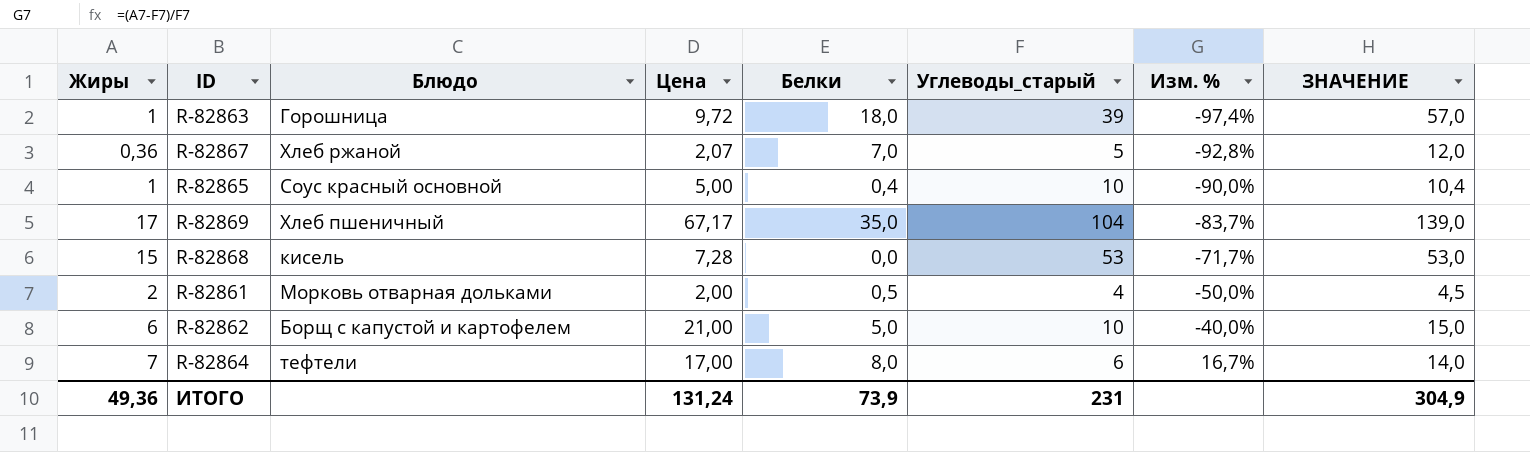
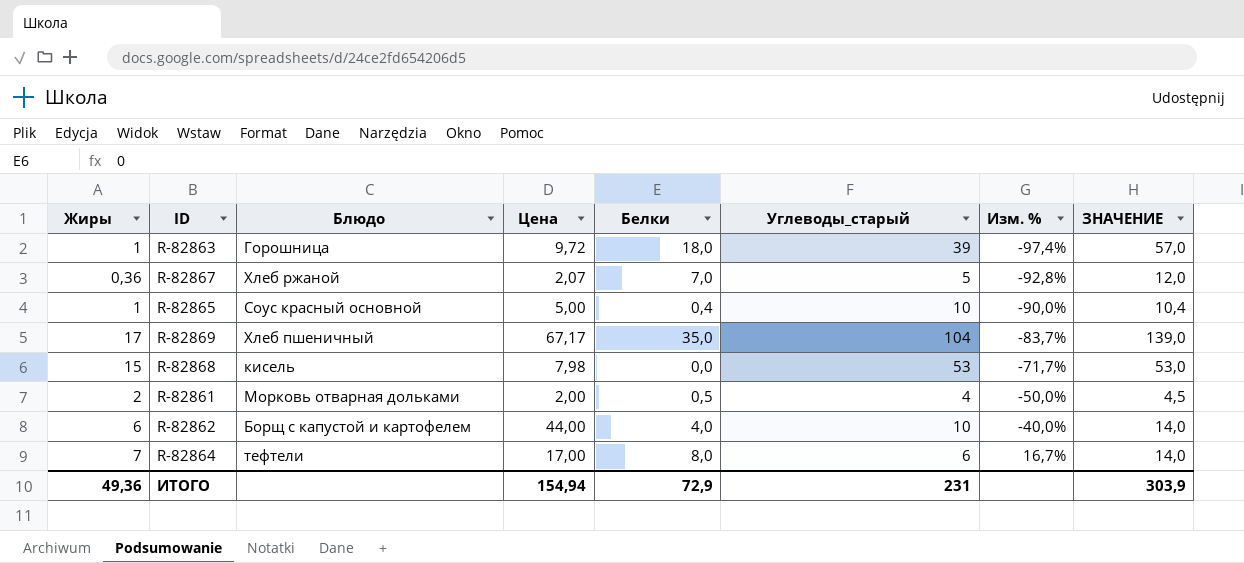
R-82868 | Цена: 7,28 -> 7,98
R-82862 | Цена: 21,00 -> 44,00
R-82862 | Белки: 5,0 -> 4,0
R-82862 | ЗНАЧЕНИЕ: 15,0 -> 14,0
ИТОГО | Цена: 131,24 -> 154,94
ИТОГО | Белки: 73,9 -> 72,9
ИТОГО | ЗНАЧЕНИЕ: 304,9 -> 303,9

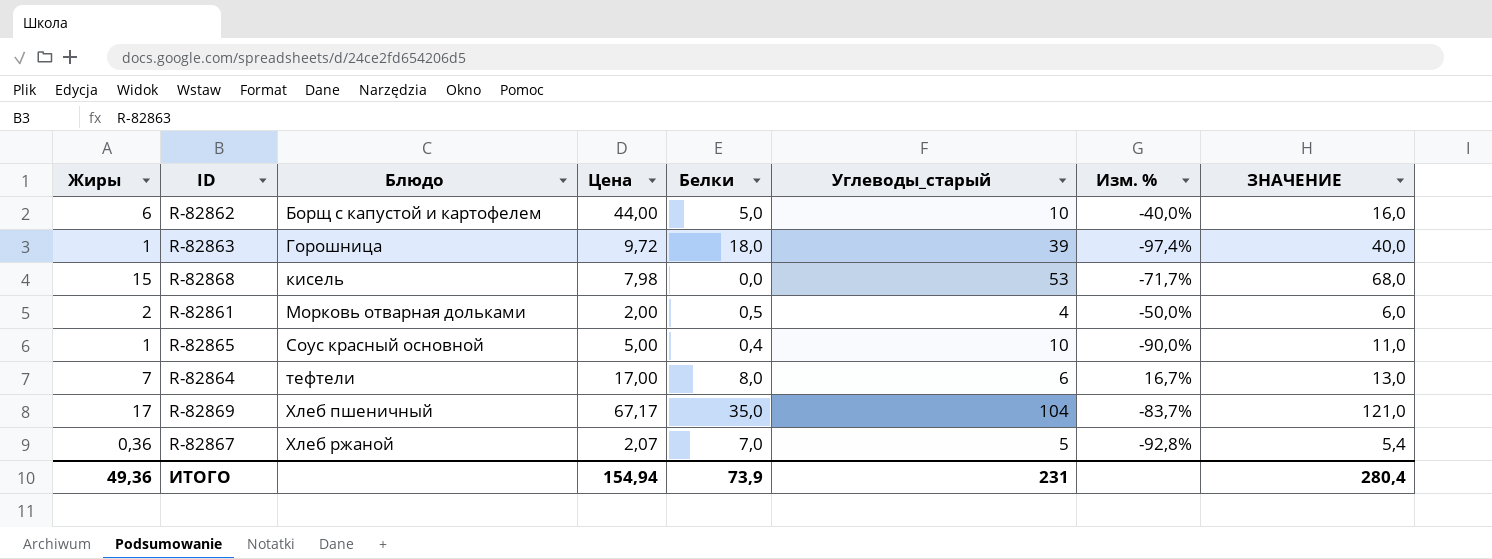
row order: Изм. % ascending -> Блюдо ascending
column ЗНАЧЕНИЕ | formula: [Белки] + [Углеводы_старый] -> [Жиры] + [Углеводы_старый]
R-82862 | Белки: 4,0 -> 5,0
ИТОГО | Белки: 72,9 -> 73,9
ИТОГО | ЗНАЧЕНИЕ: 303,9 -> 280,4

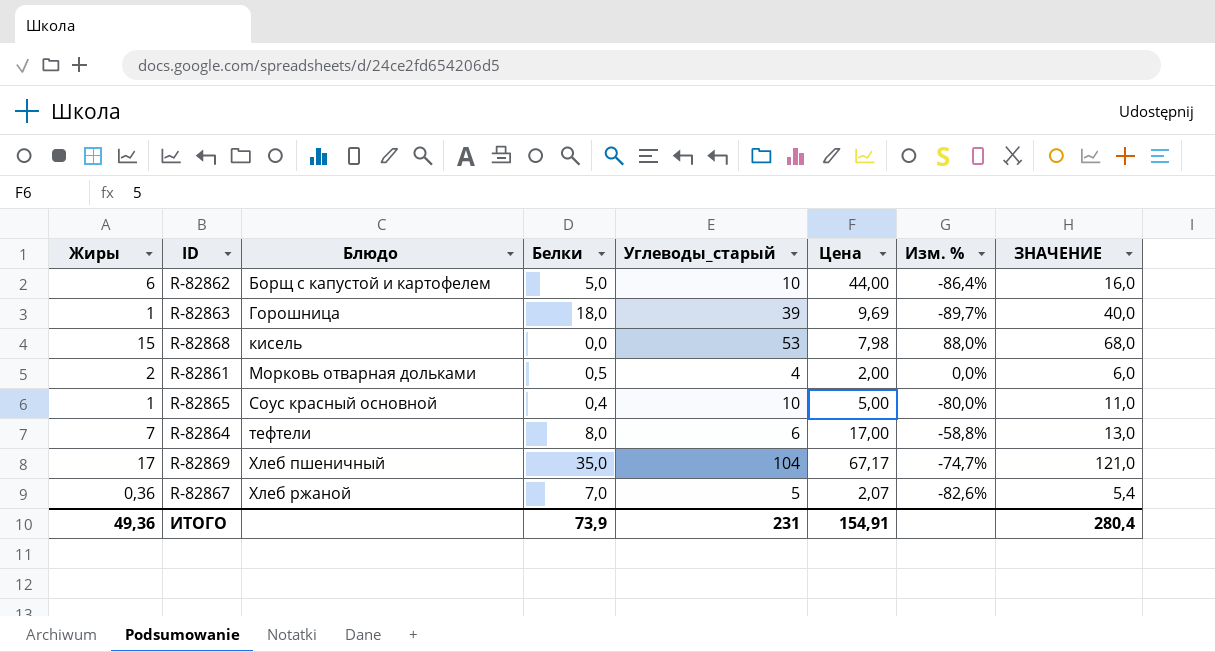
column Цена | position: 4 -> 6
column Изм. % | formula: ([Жиры] - [Углеводы_старый]) / [Углеводы_старый] -> ([Жиры] - [Цена]) / [Цена]
R-82863 | Цена: 9,72 -> 9,69
ИТОГО | Цена: 154,94 -> 154,91

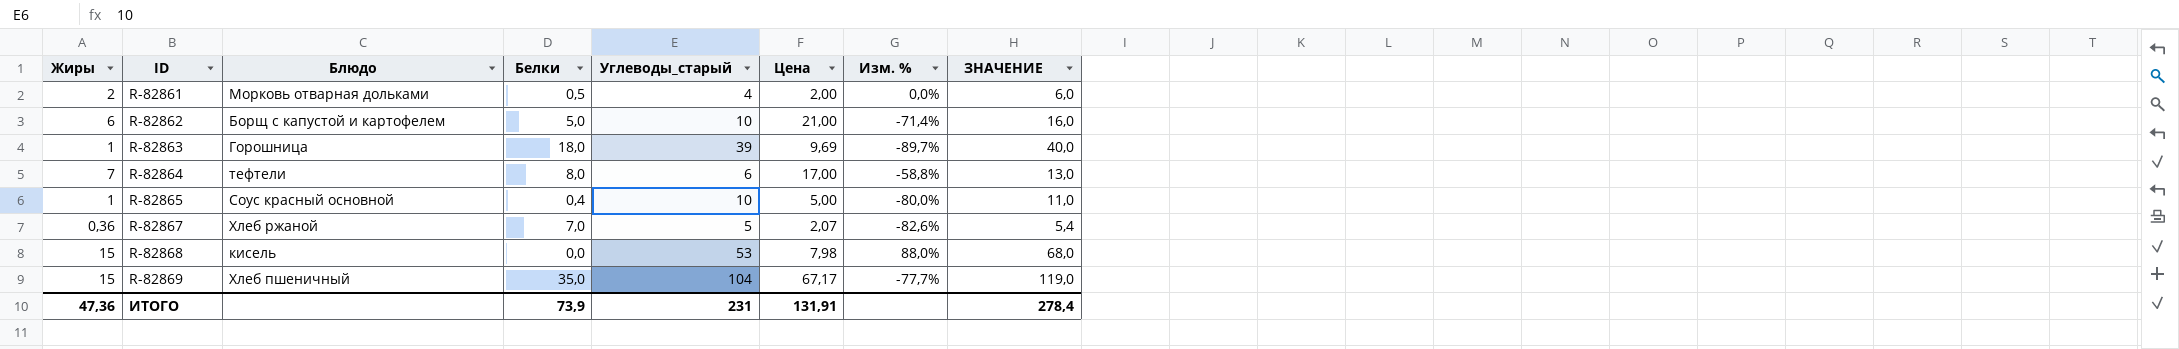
row order: Блюдо ascending -> ID ascending
R-82862 | Цена: 44,00 -> 21,00
R-82862 | Изм. %: -86,4% -> -71,4%
R-82869 | Жиры: 17 -> 15
R-82869 | Изм. %: -74,7% -> -77,7%
R-82869 | ЗНАЧЕНИЕ: 121,0 -> 119,0
ИТОГО | Жиры: 49,36 -> 47,36
ИТОГО | Цена: 154,91 -> 131,91
ИТОГО | ЗНАЧЕНИЕ: 280,4 -> 278,4

